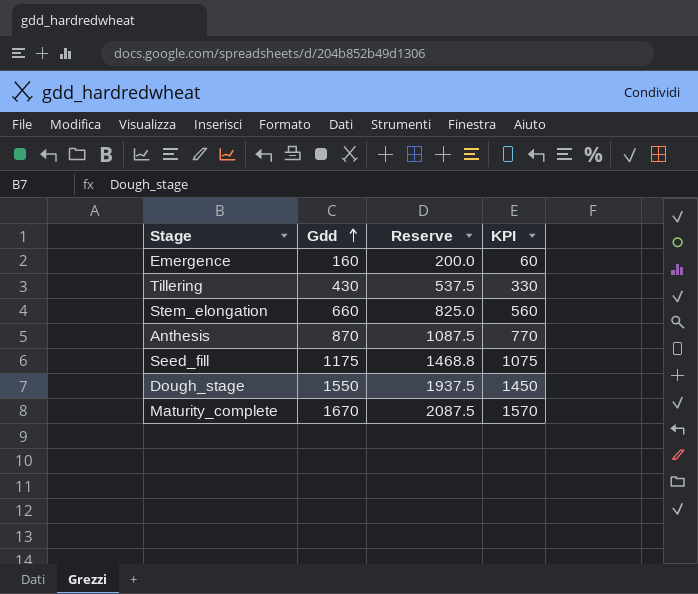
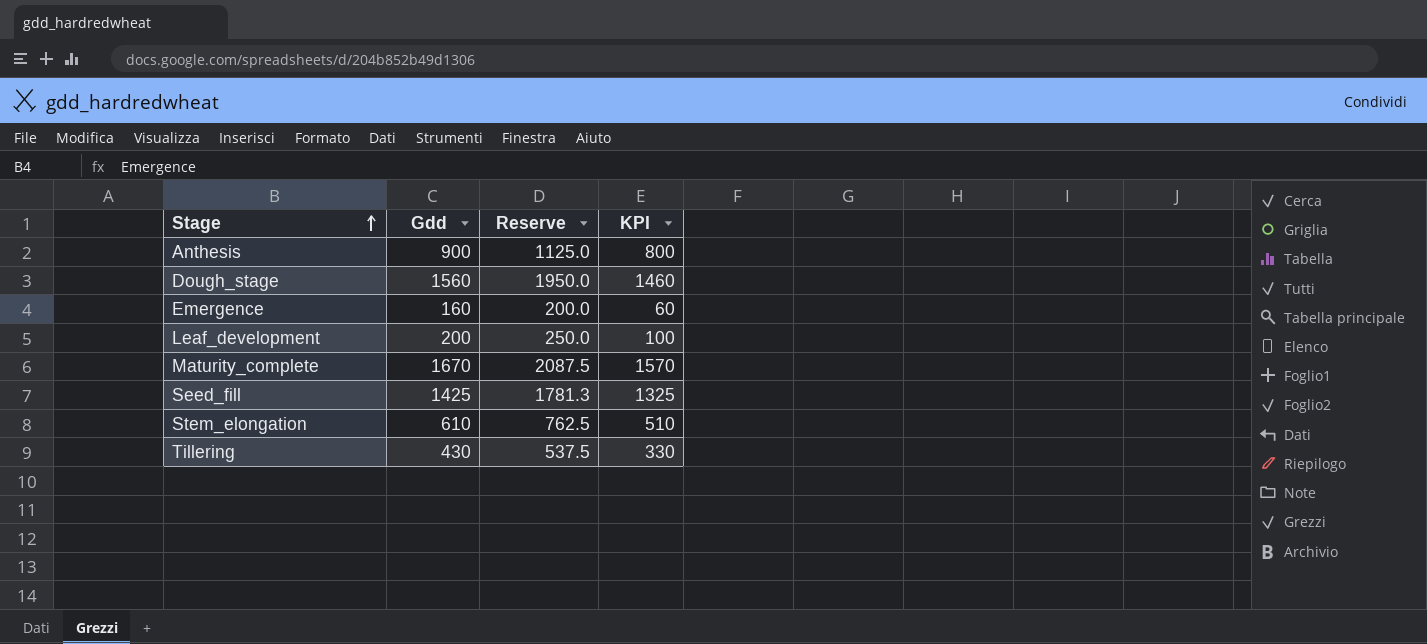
row order: Gdd ascending -> Stage ascending
Anthesis | Gdd: 870 -> 900
Anthesis | Reserve: 1087.5 -> 1125.0
Anthesis | KPI: 770 -> 800
Dough_stage | Gdd: 1550 -> 1560
Dough_stage | Reserve: 1937.5 -> 1950.0
Dough_stage | KPI: 1450 -> 1460
row Leaf_development: none -> 200 | 250.0 | 100
Seed_fill | Gdd: 1175 -> 1425
Seed_fill | Reserve: 1468.8 -> 1781.3
Seed_fill | KPI: 1075 -> 1325
Stem_elongation | Gdd: 660 -> 610
Stem_elongation | Reserve: 825.0 -> 762.5
Stem_elongation | KPI: 560 -> 510

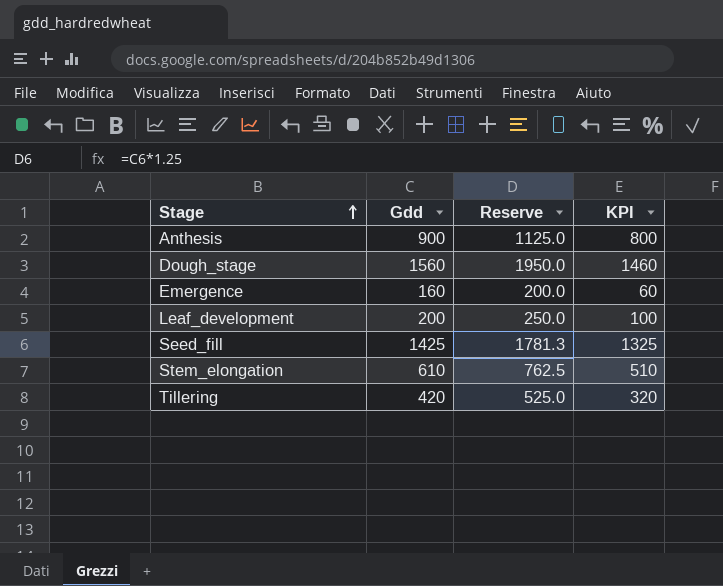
row Maturity_complete: 1670 | 2087.5 | 1570 -> none
Tillering | Gdd: 430 -> 420
Tillering | Reserve: 537.5 -> 525.0
Tillering | KPI: 330 -> 320

